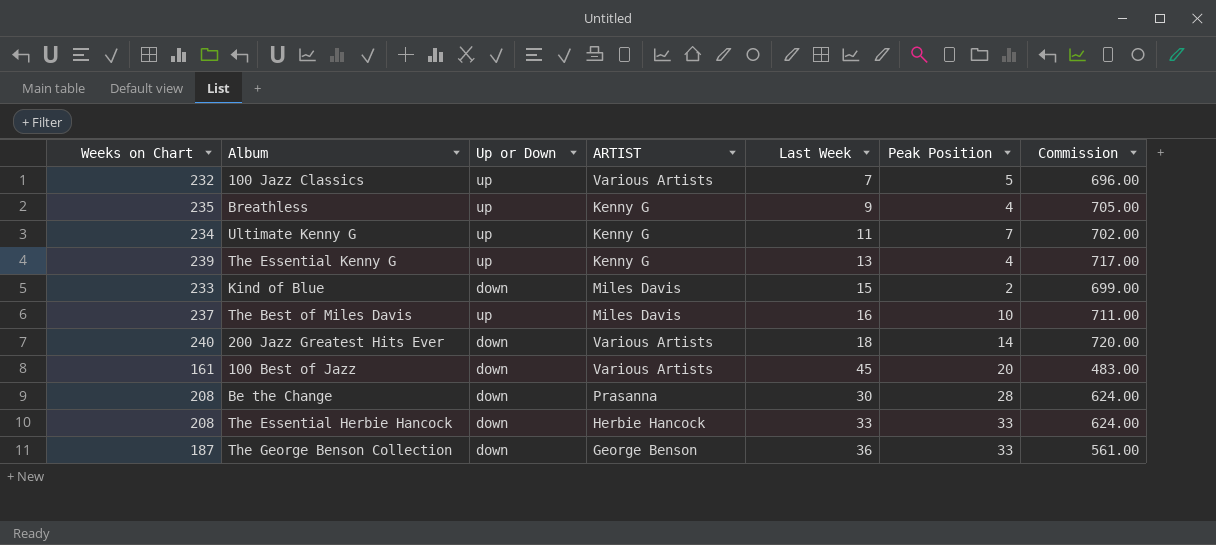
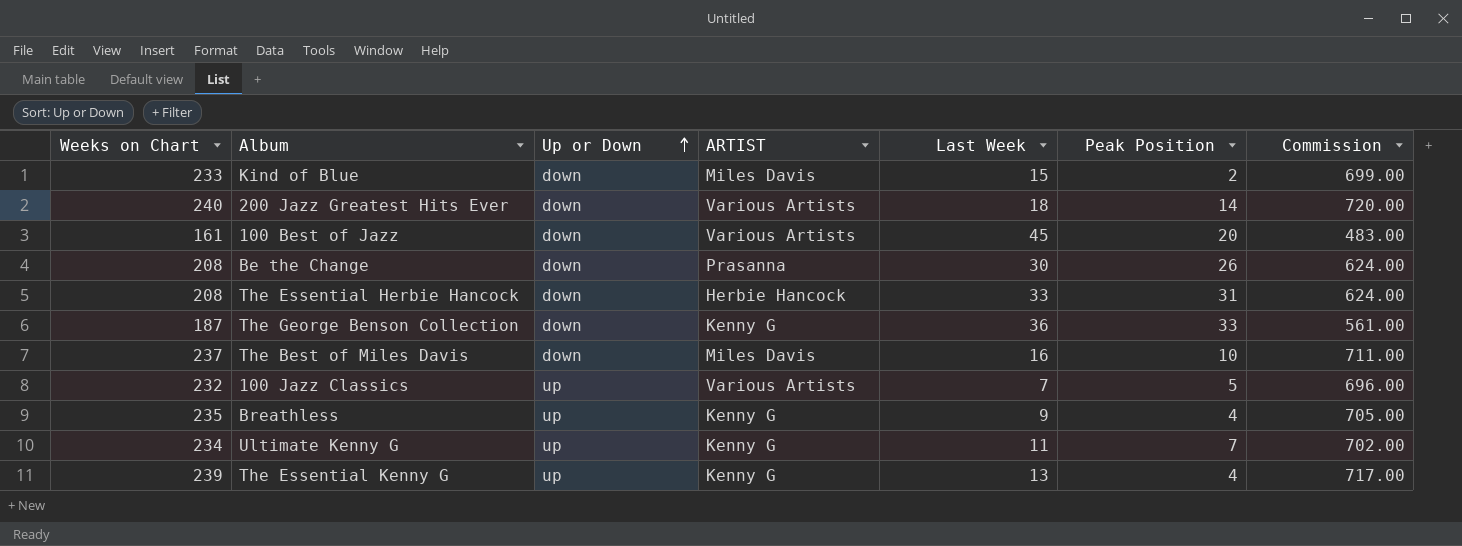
row order: none -> Up or Down ascending
Be the Change | Peak Position: 28 -> 26
The Essential Herbie Hancock | Peak Position: 33 -> 31
The George Benson Collection | ARTIST: George Benson -> Kenny G
The Best of Miles Davis | Up or Down: up -> down

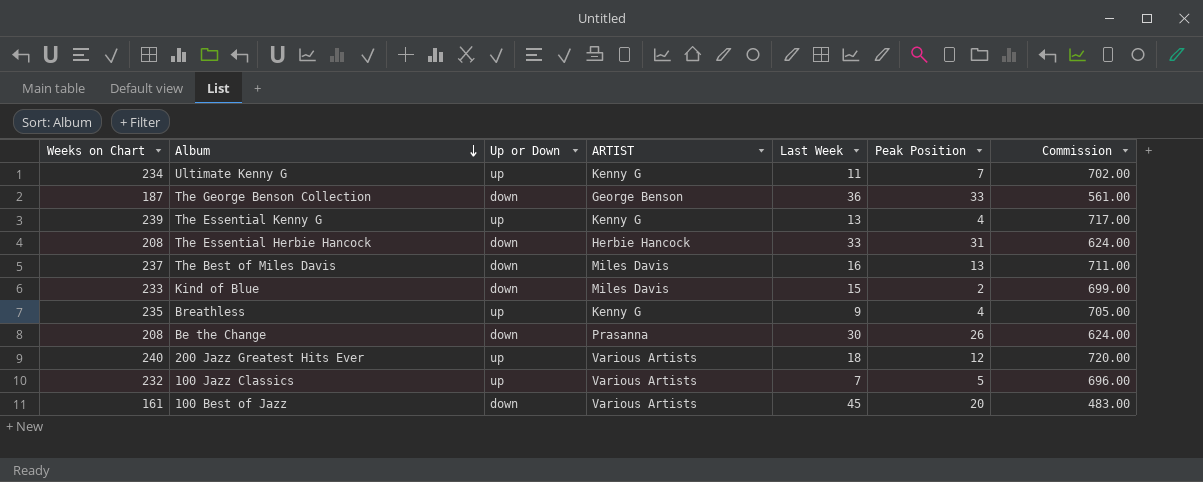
row order: Up or Down ascending -> Album descending
The George Benson Collection | ARTIST: Kenny G -> George Benson
The Best of Miles Davis | Peak Position: 10 -> 13
200 Jazz Greatest Hits Ever | Up or Down: down -> up
200 Jazz Greatest Hits Ever | Peak Position: 14 -> 12

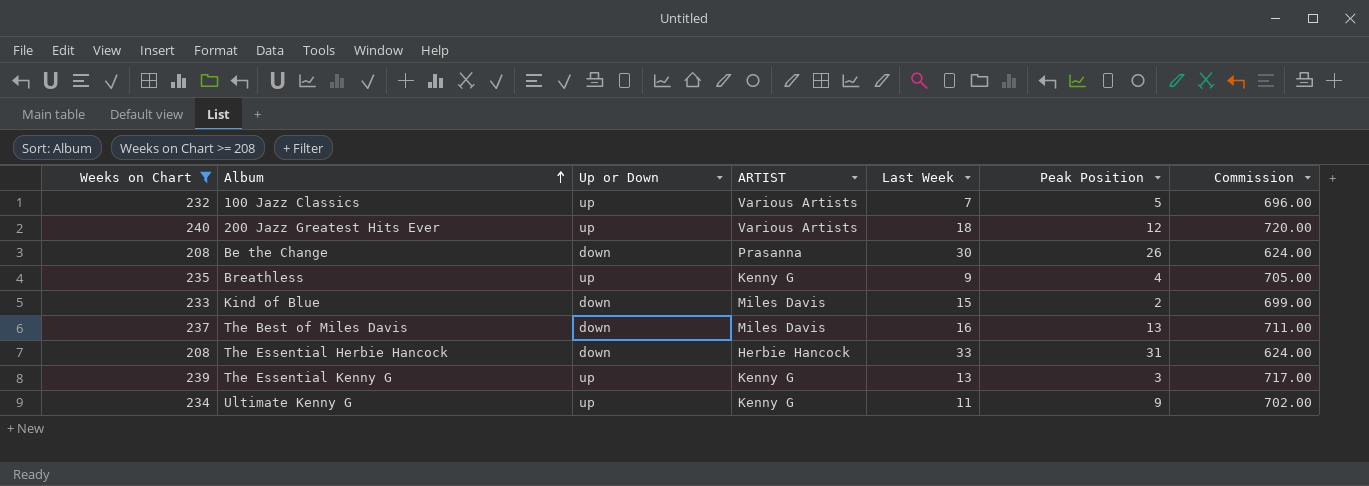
filter: none -> Weeks on Chart >= 208
row order: Album descending -> Album ascending
The Essential Kenny G | Peak Position: 4 -> 3
Ultimate Kenny G | Peak Position: 7 -> 9

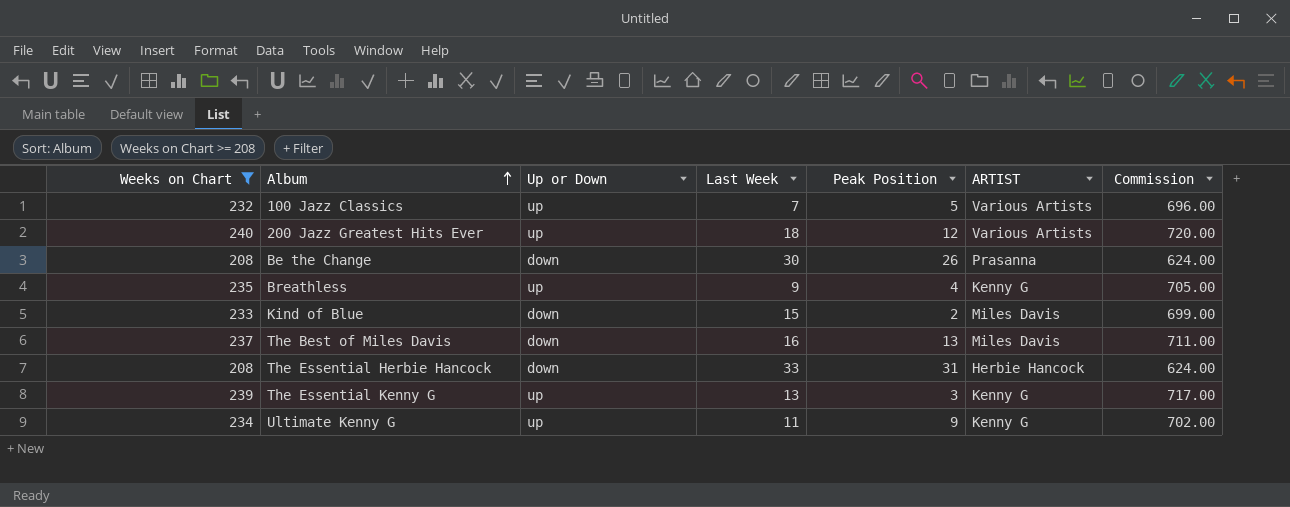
column ARTIST | position: 4 -> 6

